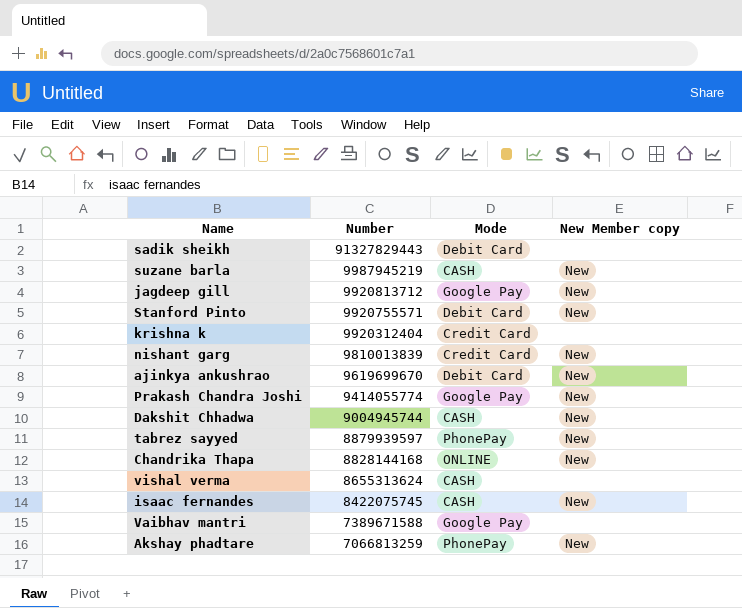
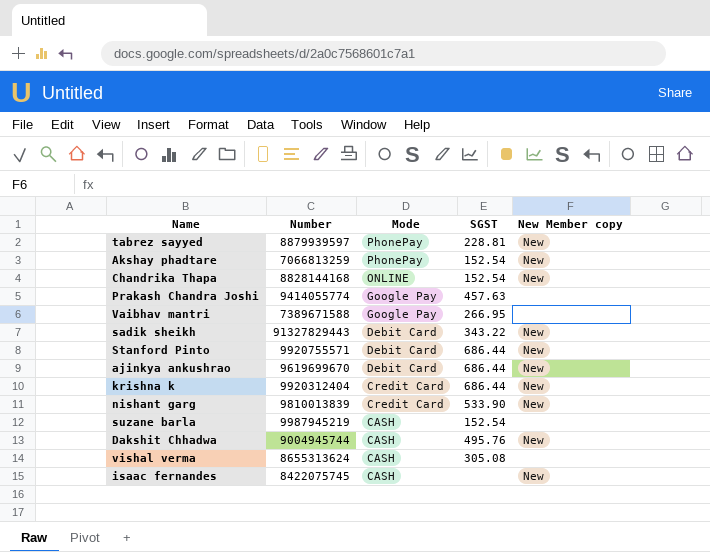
row order: Number descending -> Mode descending
column SGST | position: none -> 4
row jagdeep gill: 9920813712 | Google Pay | New -> none
Prakash Chandra Joshi | New Member copy: New -> none
sadik sheikh | New Member copy: none -> New
krishna k | New Member copy: none -> New
suzane barla | New Member copy: New -> none

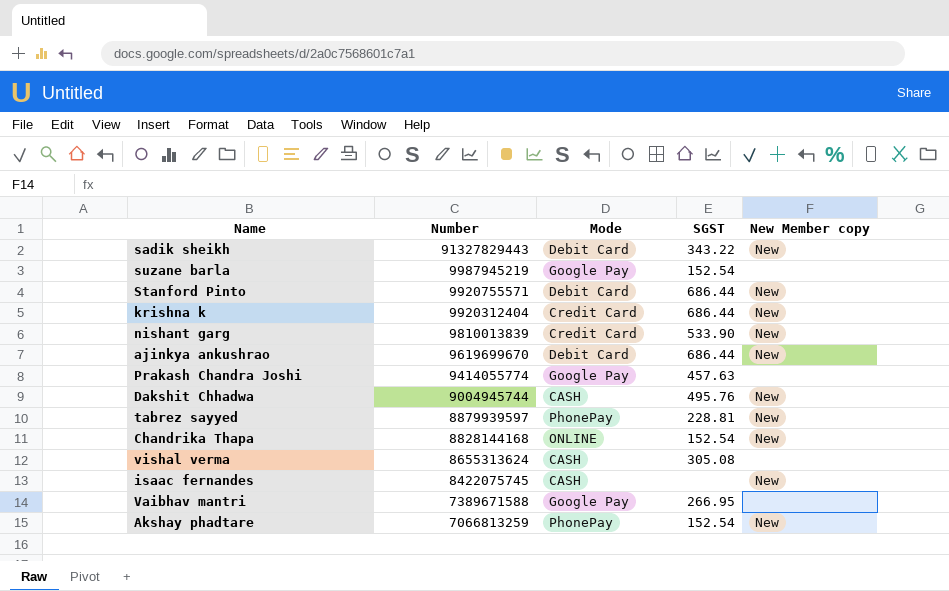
row order: Mode descending -> Number descending
suzane barla | Mode: CASH -> Google Pay

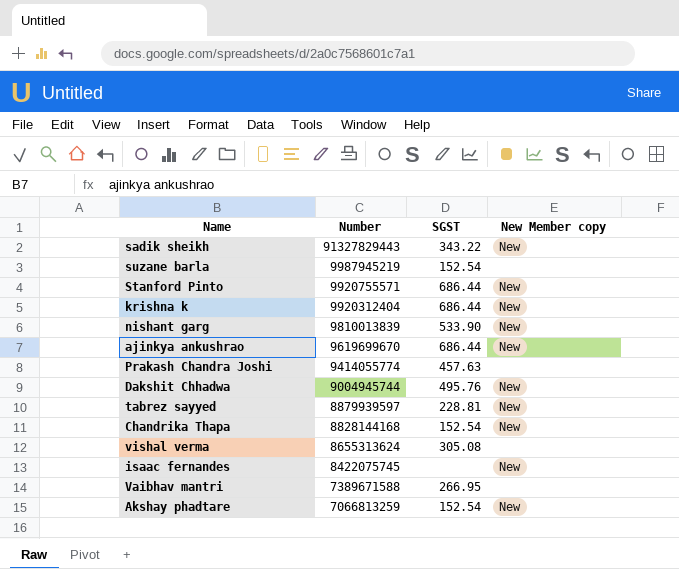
column Mode | position: 3 -> none

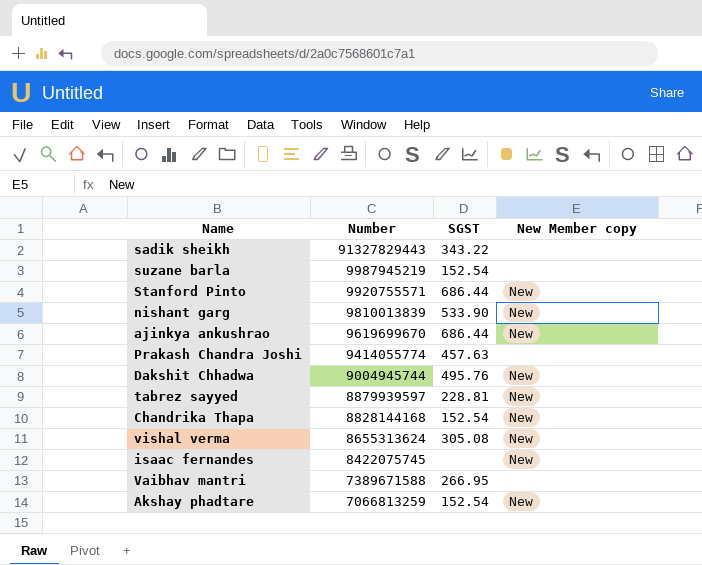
row krishna k: 9920312404 | 686.44 | New -> none
sadik sheikh | New Member copy: New -> none
vishal verma | New Member copy: none -> New

